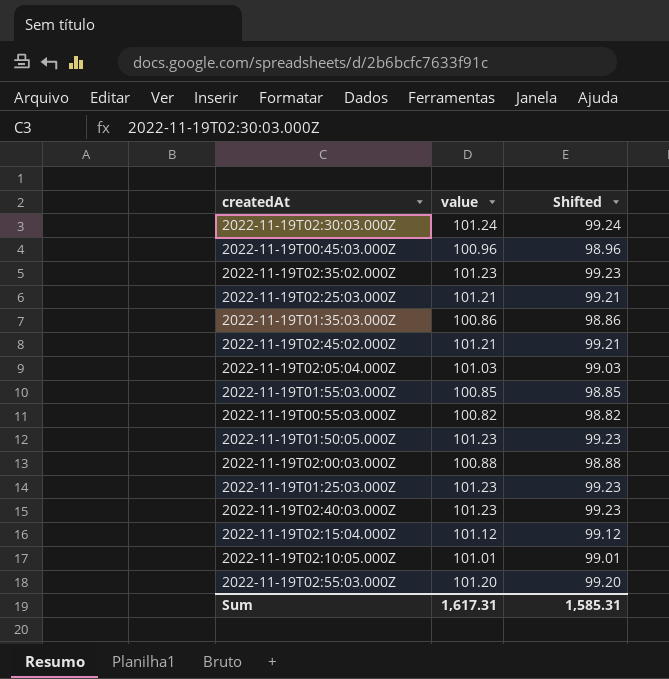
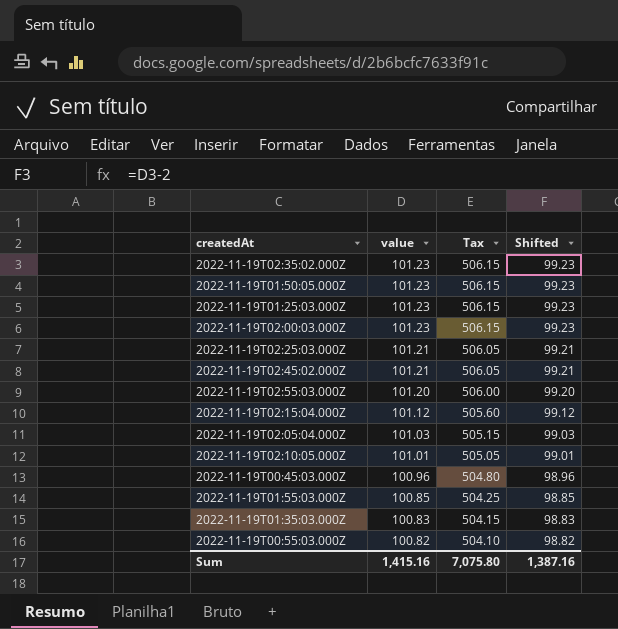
row order: none -> value descending
column Tax | formula: none -> [value] * 5
row 2022-11-19T02:30:03.000Z: 101.24 | 99.24 -> none
row 2022-11-19T02:40:03.000Z: 101.23 | 99.23 -> none
2022-11-19T02:00:03.000Z | value: 100.88 -> 101.23
2022-11-19T02:00:03.000Z | Shifted: 98.88 -> 99.23
2022-11-19T01:35:03.000Z | value: 100.86 -> 100.83
2022-11-19T01:35:03.000Z | Shifted: 98.86 -> 98.83
Sum | value: 1,617.31 -> 1,415.16
Sum | Shifted: 1,585.31 -> 1,387.16

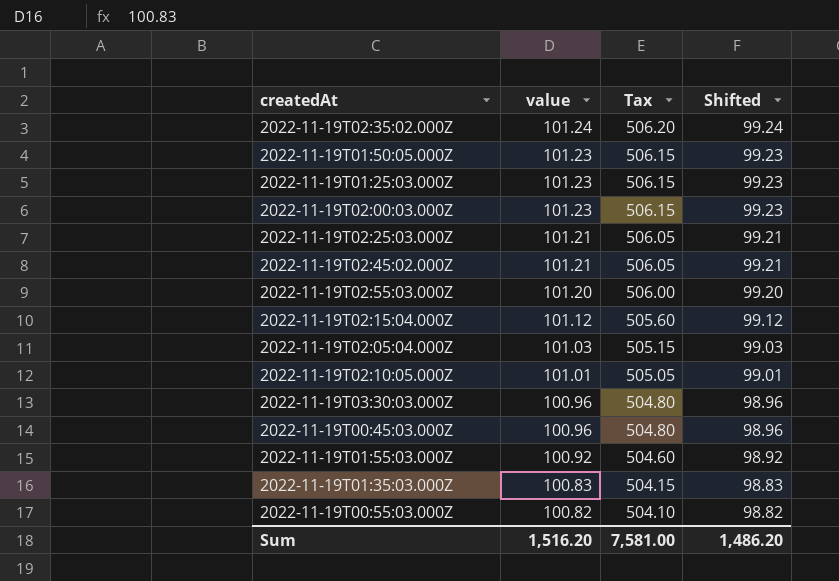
2022-11-19T02:35:02.000Z | value: 101.23 -> 101.24
2022-11-19T02:35:02.000Z | Tax: 506.15 -> 506.20
2022-11-19T02:35:02.000Z | Shifted: 99.23 -> 99.24
row 2022-11-19T03:30:03.000Z: none -> 100.96 | 504.80 | 98.96
2022-11-19T01:55:03.000Z | value: 100.85 -> 100.92
2022-11-19T01:55:03.000Z | Tax: 504.25 -> 504.60
2022-11-19T01:55:03.000Z | Shifted: 98.85 -> 98.92
Sum | value: 1,415.16 -> 1,516.20
Sum | Tax: 7,075.80 -> 7,581.00
Sum | Shifted: 1,387.16 -> 1,486.20

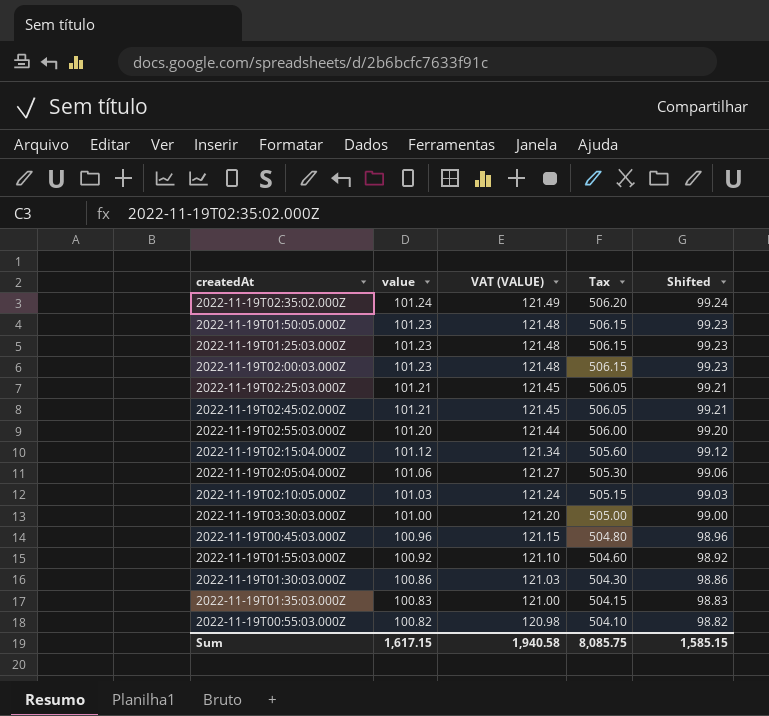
column VAT (VALUE) | formula: none -> [value] * 1.2
2022-11-19T02:05:04.000Z | value: 101.03 -> 101.06
2022-11-19T02:05:04.000Z | Tax: 505.15 -> 505.30
2022-11-19T02:05:04.000Z | Shifted: 99.03 -> 99.06
2022-11-19T02:10:05.000Z | value: 101.01 -> 101.03
2022-11-19T02:10:05.000Z | Tax: 505.05 -> 505.15
2022-11-19T02:10:05.000Z | Shifted: 99.01 -> 99.03
2022-11-19T03:30:03.000Z | value: 100.96 -> 101.00
2022-11-19T03:30:03.000Z | Tax: 504.80 -> 505.00
2022-11-19T03:30:03.000Z | Shifted: 98.96 -> 99.00
row 2022-11-19T01:30:03.000Z: none -> 100.86 | 121.03 | 504.30 | 98.86
Sum | value: 1,516.20 -> 1,617.15
Sum | Tax: 7,581.00 -> 8,085.75
Sum | Shifted: 1,486.20 -> 1,585.15

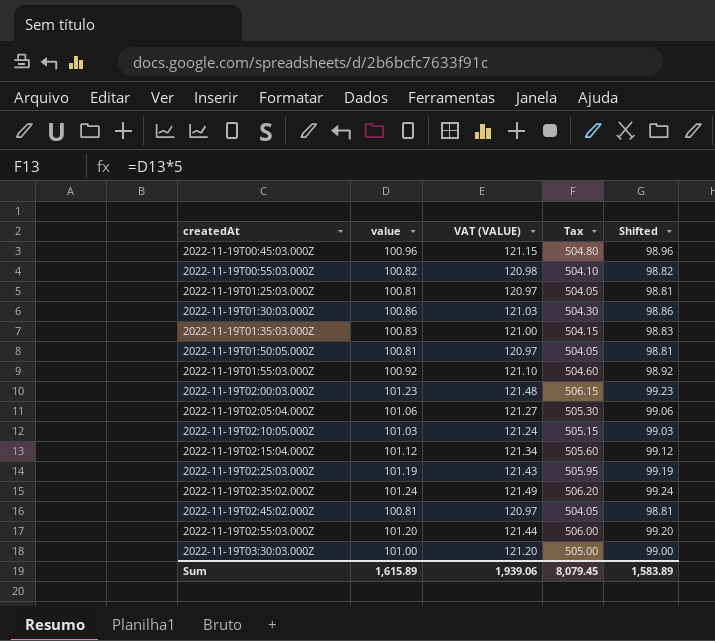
row order: value descending -> createdAt ascending
2022-11-19T01:25:03.000Z | value: 101.23 -> 100.81
2022-11-19T01:25:03.000Z | VAT (VALUE): 121.48 -> 120.97
2022-11-19T01:25:03.000Z | Tax: 506.15 -> 504.05
2022-11-19T01:25:03.000Z | Shifted: 99.23 -> 98.81
2022-11-19T01:50:05.000Z | value: 101.23 -> 100.81
2022-11-19T01:50:05.000Z | VAT (VALUE): 121.48 -> 120.97
2022-11-19T01:50:05.000Z | Tax: 506.15 -> 504.05
2022-11-19T01:50:05.000Z | Shifted: 99.23 -> 98.81
2022-11-19T02:25:03.000Z | value: 101.21 -> 101.19
2022-11-19T02:25:03.000Z | VAT (VALUE): 121.45 -> 121.43
2022-11-19T02:25:03.000Z | Tax: 506.05 -> 505.95
2022-11-19T02:25:03.000Z | Shifted: 99.21 -> 99.19
2022-11-19T02:45:02.000Z | value: 101.21 -> 100.81
2022-11-19T02:45:02.000Z | VAT (VALUE): 121.45 -> 120.97
2022-11-19T02:45:02.000Z | Tax: 506.05 -> 504.05
2022-11-19T02:45:02.000Z | Shifted: 99.21 -> 98.81
Sum | value: 1,617.15 -> 1,615.89
Sum | VAT (VALUE): 1,940.58 -> 1,939.06
Sum | Tax: 8,085.75 -> 8,079.45
Sum | Shifted: 1,585.15 -> 1,583.89

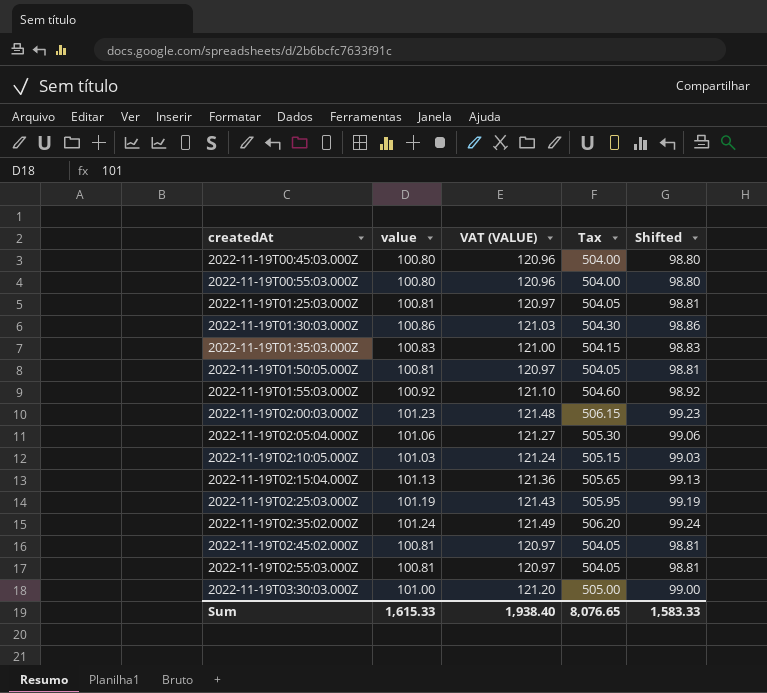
2022-11-19T00:45:03.000Z | value: 100.96 -> 100.80
2022-11-19T00:45:03.000Z | VAT (VALUE): 121.15 -> 120.96
2022-11-19T00:45:03.000Z | Tax: 504.80 -> 504.00
2022-11-19T00:45:03.000Z | Shifted: 98.96 -> 98.80
2022-11-19T00:55:03.000Z | value: 100.82 -> 100.80
2022-11-19T00:55:03.000Z | VAT (VALUE): 120.98 -> 120.96
2022-11-19T00:55:03.000Z | Tax: 504.10 -> 504.00
2022-11-19T00:55:03.000Z | Shifted: 98.82 -> 98.80
2022-11-19T02:15:04.000Z | value: 101.12 -> 101.13
2022-11-19T02:15:04.000Z | VAT (VALUE): 121.34 -> 121.36
2022-11-19T02:15:04.000Z | Tax: 505.60 -> 505.65
2022-11-19T02:15:04.000Z | Shifted: 99.12 -> 99.13
2022-11-19T02:55:03.000Z | value: 101.20 -> 100.81
2022-11-19T02:55:03.000Z | VAT (VALUE): 121.44 -> 120.97
2022-11-19T02:55:03.000Z | Tax: 506.00 -> 504.05
2022-11-19T02:55:03.000Z | Shifted: 99.20 -> 98.81
Sum | value: 1,615.89 -> 1,615.33
Sum | VAT (VALUE): 1,939.06 -> 1,938.40
Sum | Tax: 8,079.45 -> 8,076.65
Sum | Shifted: 1,583.89 -> 1,583.33

